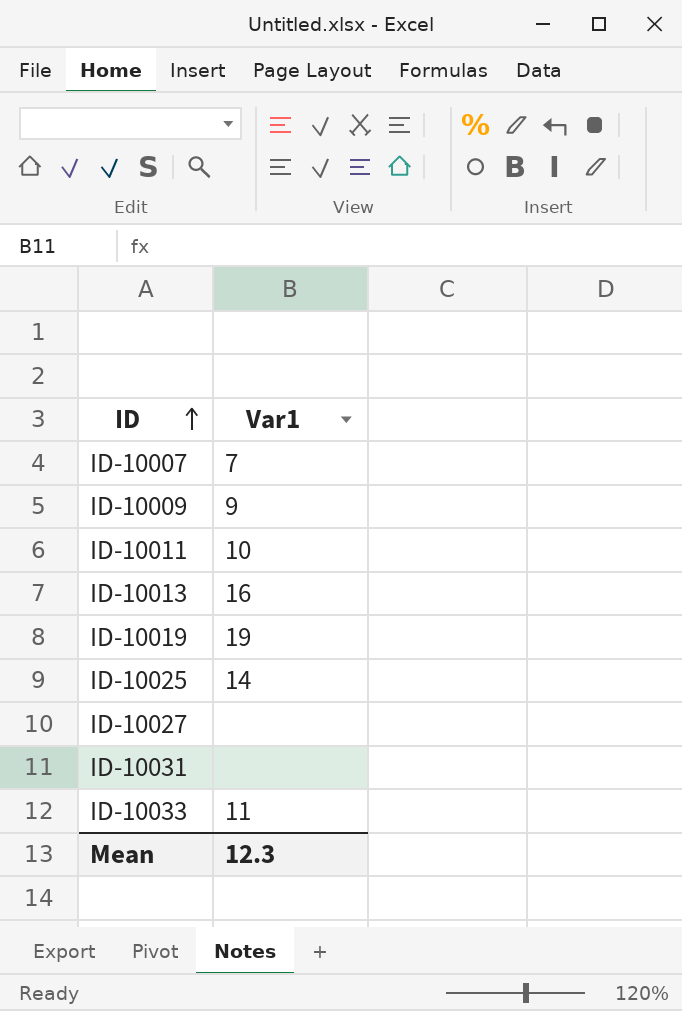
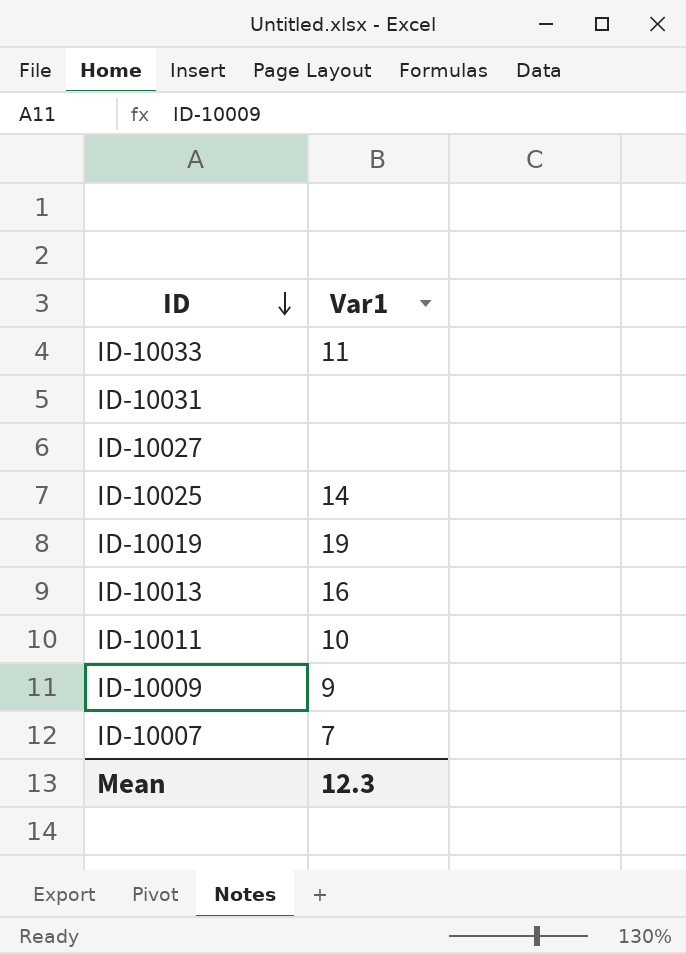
row order: ID ascending -> ID descending

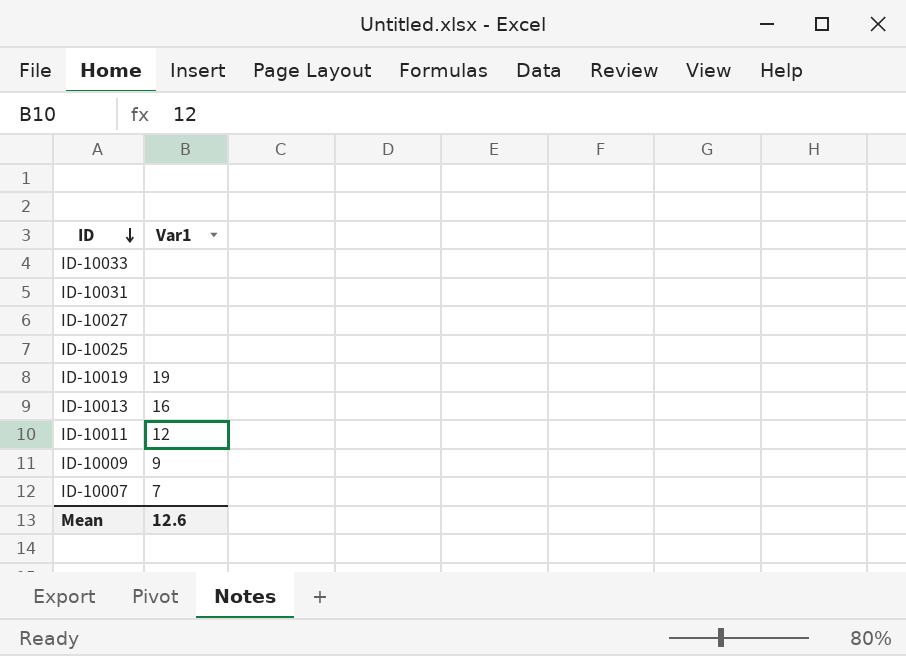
ID-10033 | Var1: 11 -> none
ID-10025 | Var1: 14 -> none
ID-10011 | Var1: 10 -> 12
Mean | Var1: 12.3 -> 12.6

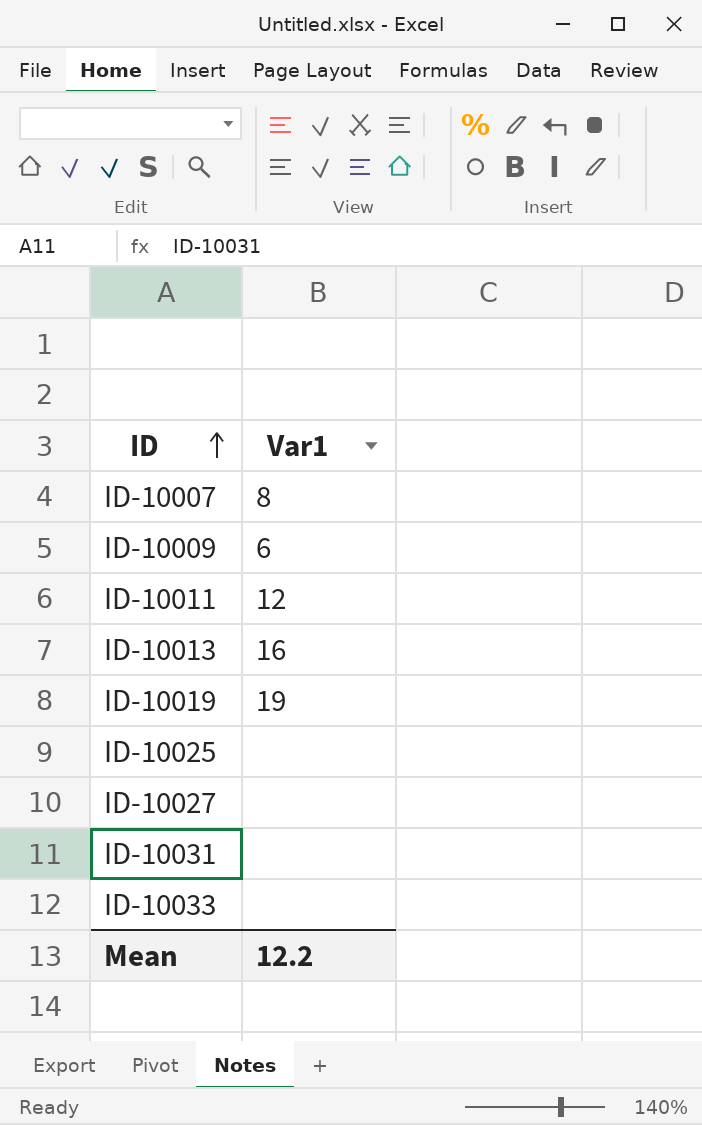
row order: ID descending -> ID ascending
ID-10007 | Var1: 7 -> 8
ID-10009 | Var1: 9 -> 6
Mean | Var1: 12.6 -> 12.2

